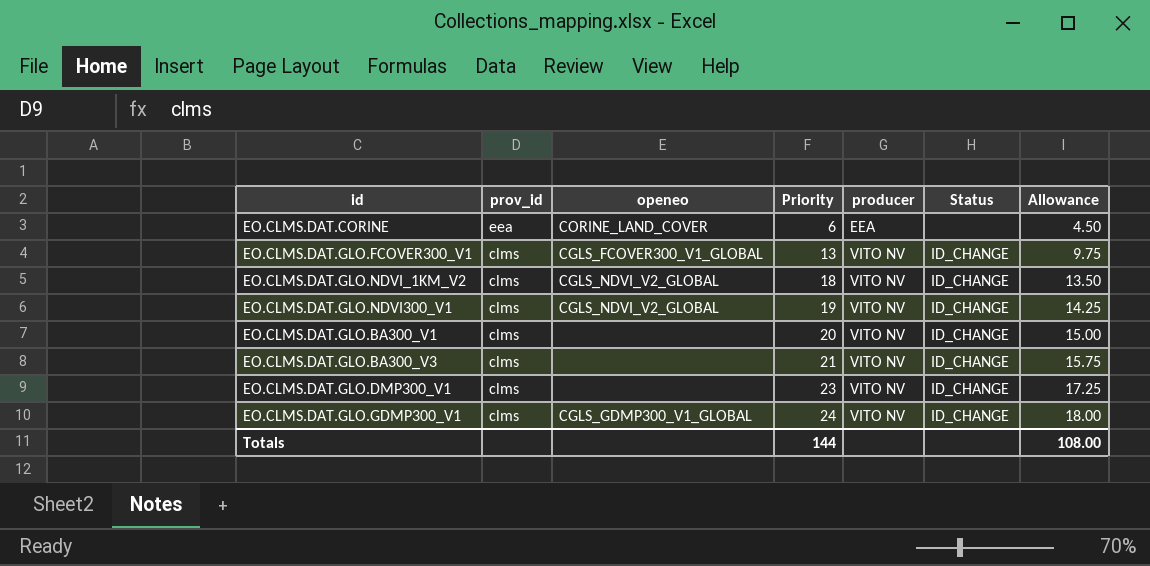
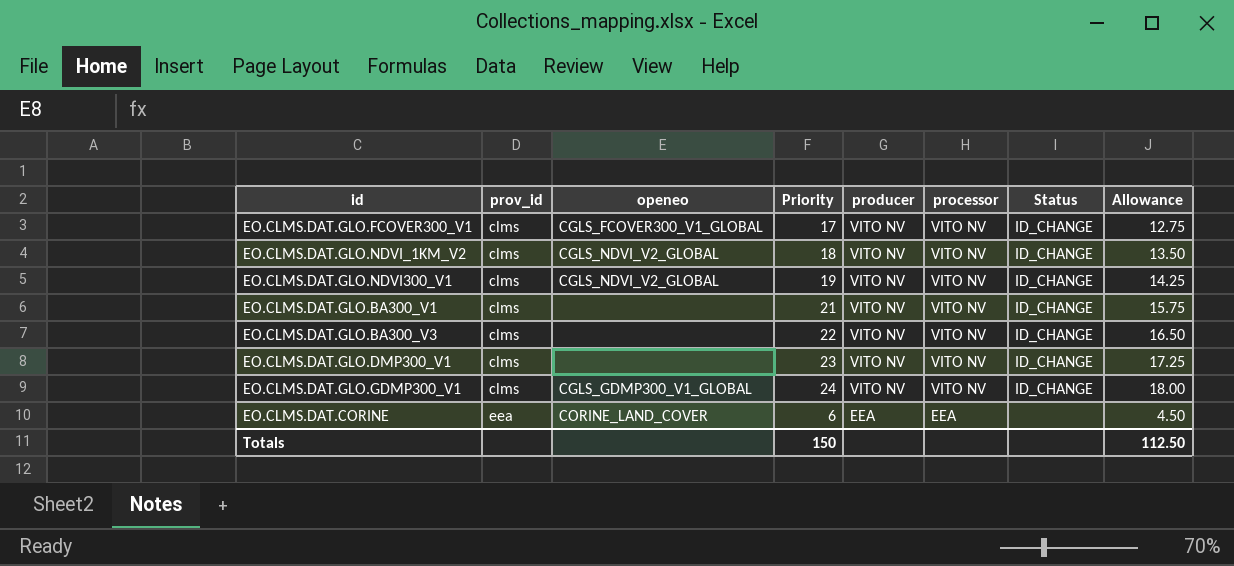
row order: prov_id descending -> prov_id ascending
column processor | position: none -> 6
EO.CLMS.DAT.GLO.FCOVER300_V1 | Priority: 13 -> 17
EO.CLMS.DAT.GLO.FCOVER300_V1 | Allowance: 9.75 -> 12.75
EO.CLMS.DAT.GLO.BA300_V1 | Priority: 20 -> 21
EO.CLMS.DAT.GLO.BA300_V1 | Allowance: 15.00 -> 15.75
EO.CLMS.DAT.GLO.BA300_V3 | Priority: 21 -> 22
EO.CLMS.DAT.GLO.BA300_V3 | Allowance: 15.75 -> 16.50
Totals | Priority: 144 -> 150
Totals | Allowance: 108.00 -> 112.50

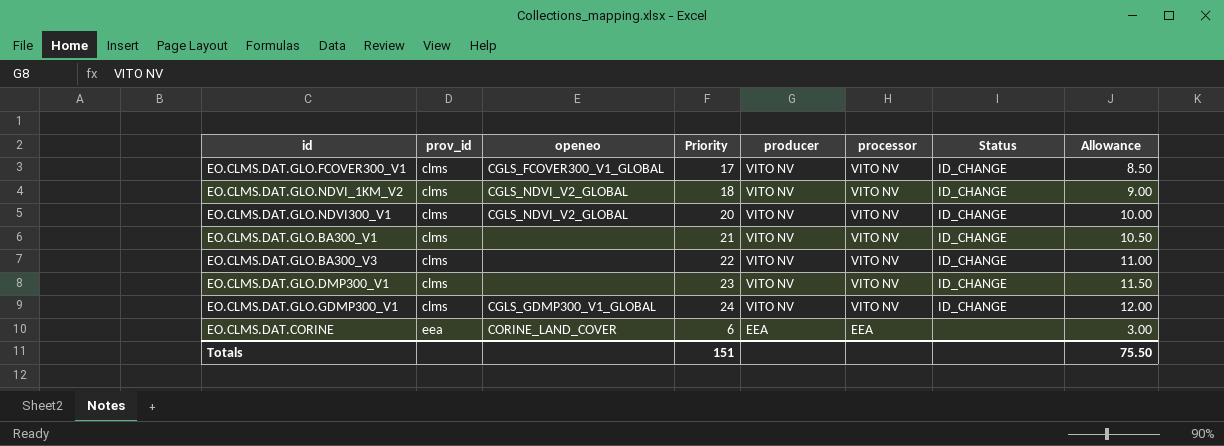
column Allowance | formula: [Priority] * 0.75 -> [Priority] * 0.5
EO.CLMS.DAT.GLO.NDVI300_V1 | Priority: 19 -> 20
Totals | Priority: 150 -> 151
Totals | Allowance: 112.50 -> 75.50

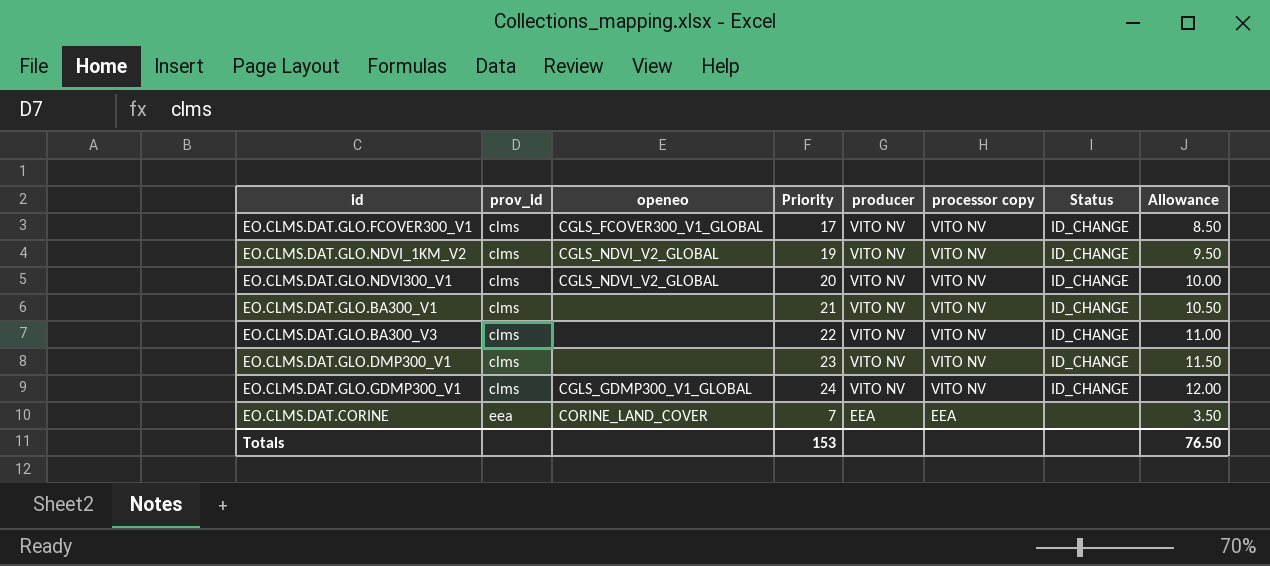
column name: processor -> processor copy
EO.CLMS.DAT.GLO.NDVI_1KM_V2 | Priority: 18 -> 19
EO.CLMS.DAT.GLO.NDVI_1KM_V2 | Allowance: 9.00 -> 9.50
EO.CLMS.DAT.CORINE | Priority: 6 -> 7
EO.CLMS.DAT.CORINE | Allowance: 3.00 -> 3.50
Totals | Priority: 151 -> 153
Totals | Allowance: 75.50 -> 76.50

